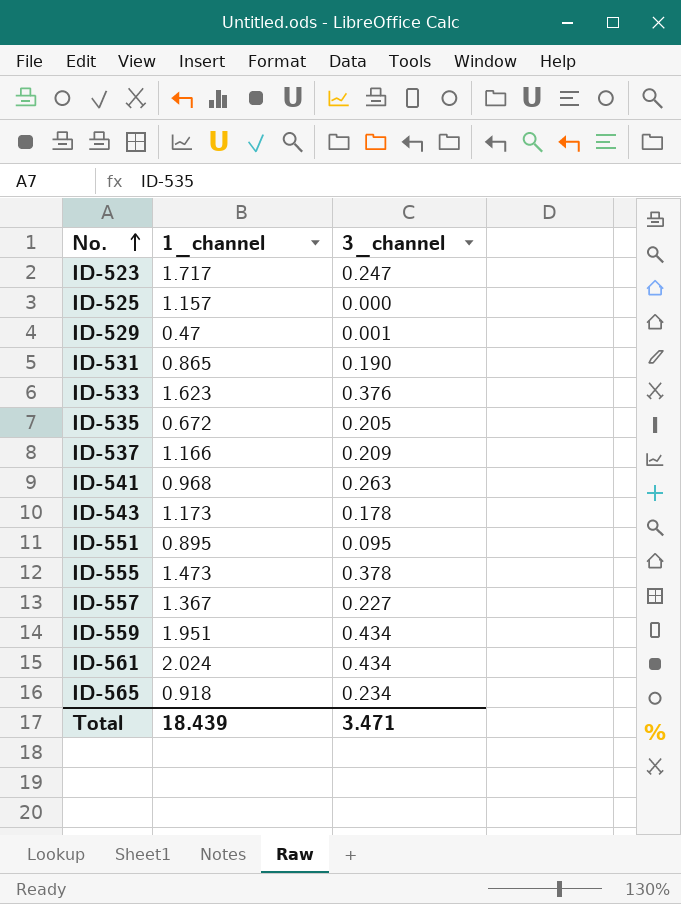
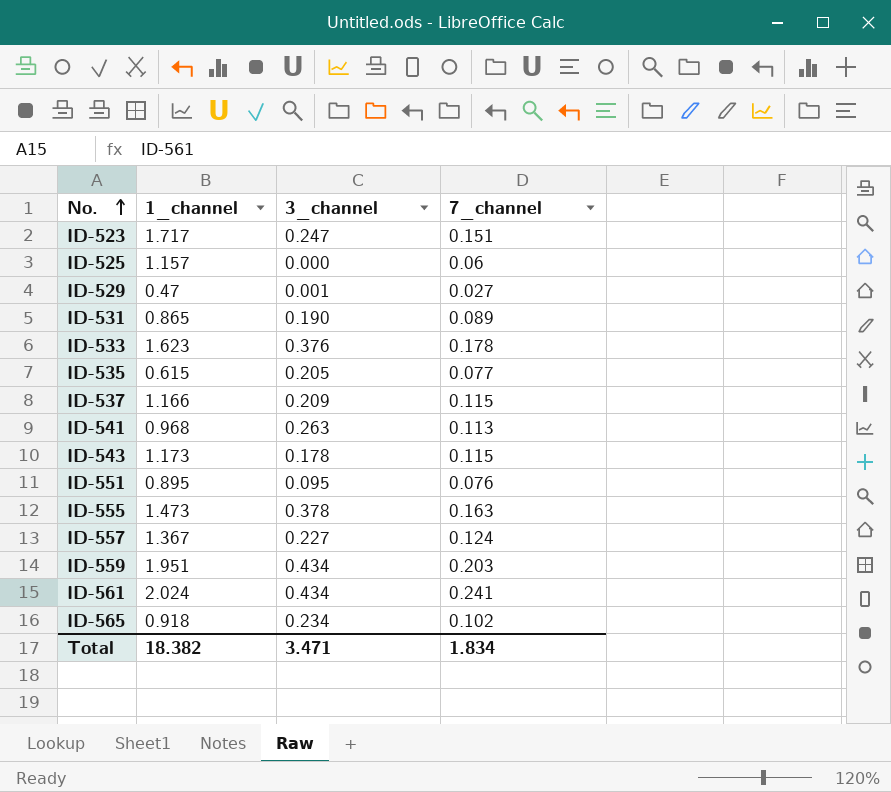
column 7_channel | position: none -> 4
ID-535 | 1_channel: 0.672 -> 0.615
Total | 1_channel: 18.439 -> 18.382

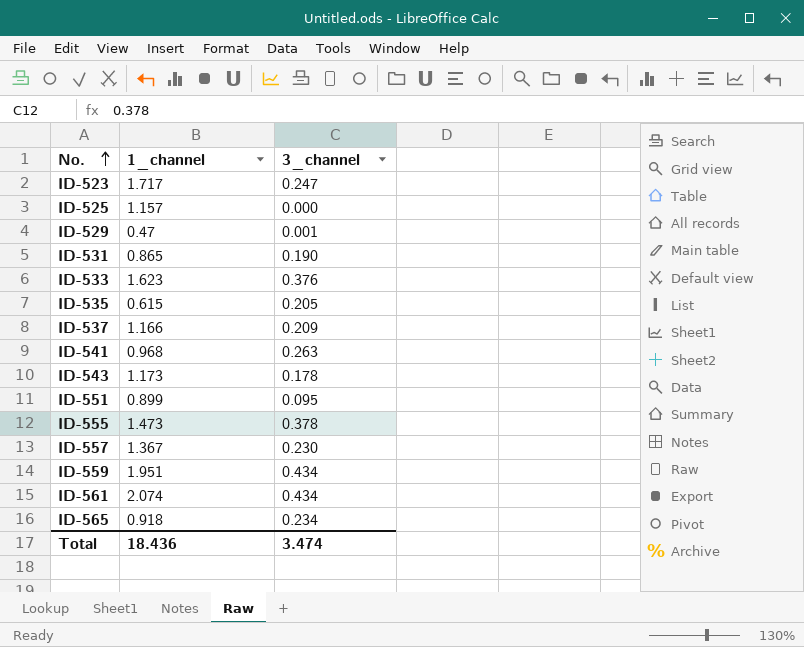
column 7_channel | position: 4 -> none
ID-551 | 1_channel: 0.895 -> 0.899
ID-557 | 3_channel: 0.227 -> 0.230
ID-561 | 1_channel: 2.024 -> 2.074
Total | 1_channel: 18.382 -> 18.436
Total | 3_channel: 3.471 -> 3.474

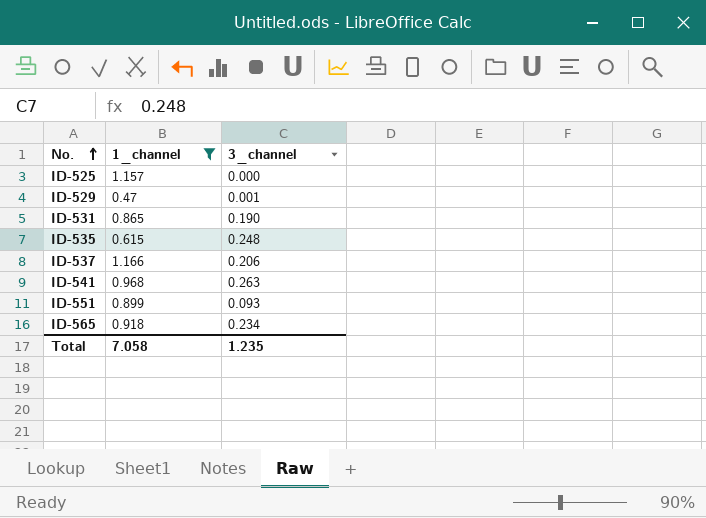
filter: none -> 1_channel <= 1.166
ID-535 | 3_channel: 0.205 -> 0.248
ID-537 | 3_channel: 0.209 -> 0.206
ID-551 | 3_channel: 0.095 -> 0.093
Total | 1_channel: 18.436 -> 7.058
Total | 3_channel: 3.474 -> 1.235

